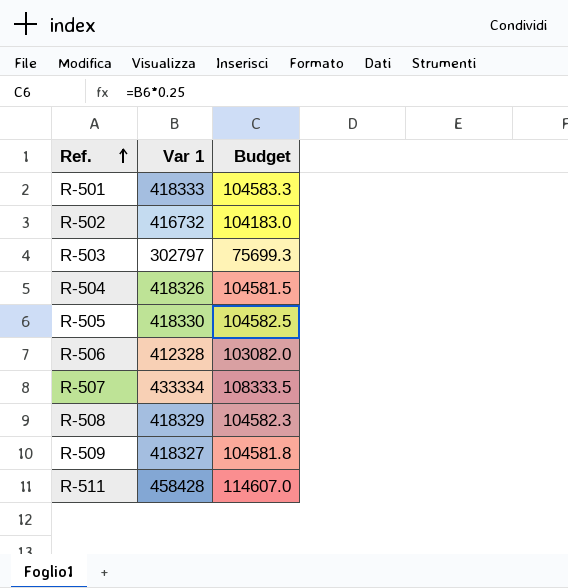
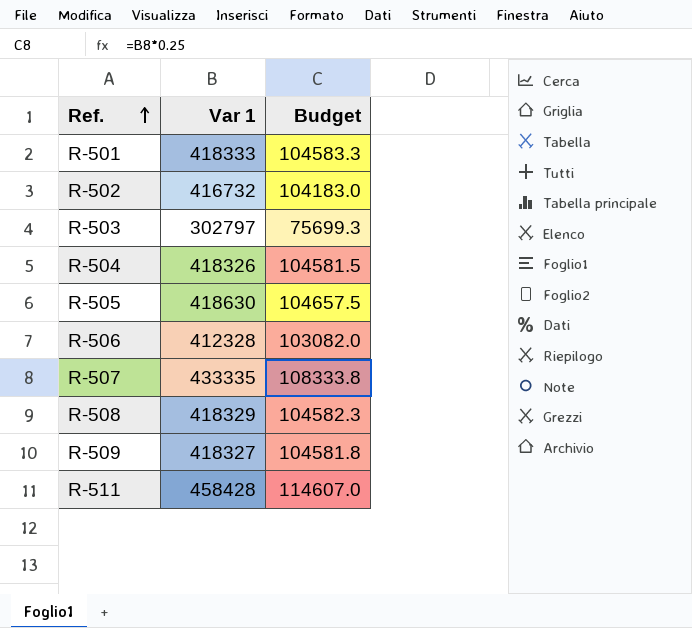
R-505 | Var 1: 418330 -> 418630
R-505 | Budget: 104582.5 -> 104657.5
R-507 | Var 1: 433334 -> 433335
R-507 | Budget: 108333.5 -> 108333.8

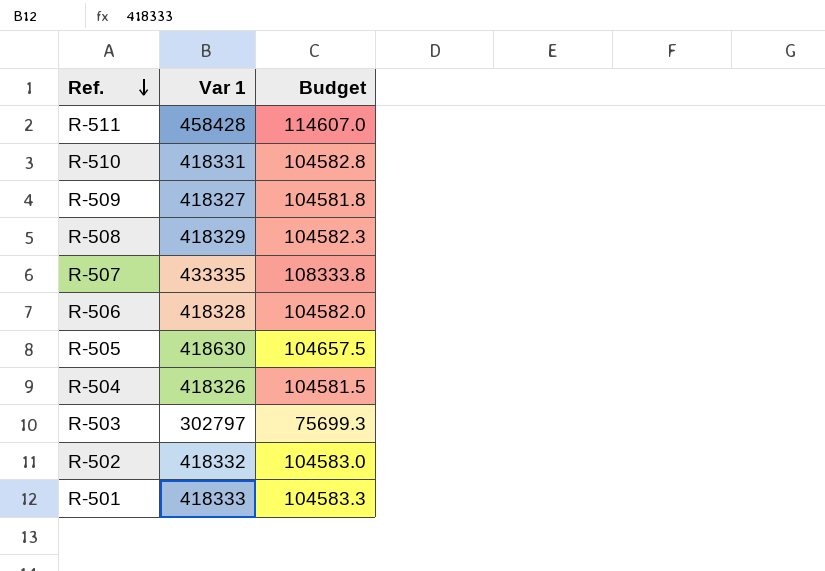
row order: Ref. ascending -> Ref. descending
row R-510: none -> 418331 | 104582.8
R-506 | Var 1: 412328 -> 418328
R-506 | Budget: 103082.0 -> 104582.0
R-502 | Var 1: 416732 -> 418332
R-502 | Budget: 104183.0 -> 104583.0

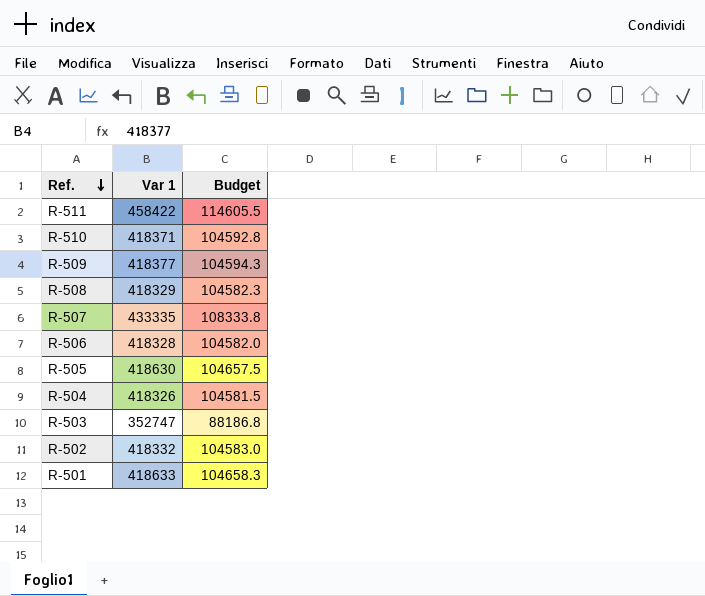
R-511 | Var 1: 458428 -> 458422
R-511 | Budget: 114607.0 -> 114605.5
R-510 | Var 1: 418331 -> 418371
R-510 | Budget: 104582.8 -> 104592.8
R-509 | Var 1: 418327 -> 418377
R-509 | Budget: 104581.8 -> 104594.3
R-503 | Var 1: 302797 -> 352747
R-503 | Budget: 75699.3 -> 88186.8
R-501 | Var 1: 418333 -> 418633
R-501 | Budget: 104583.3 -> 104658.3

